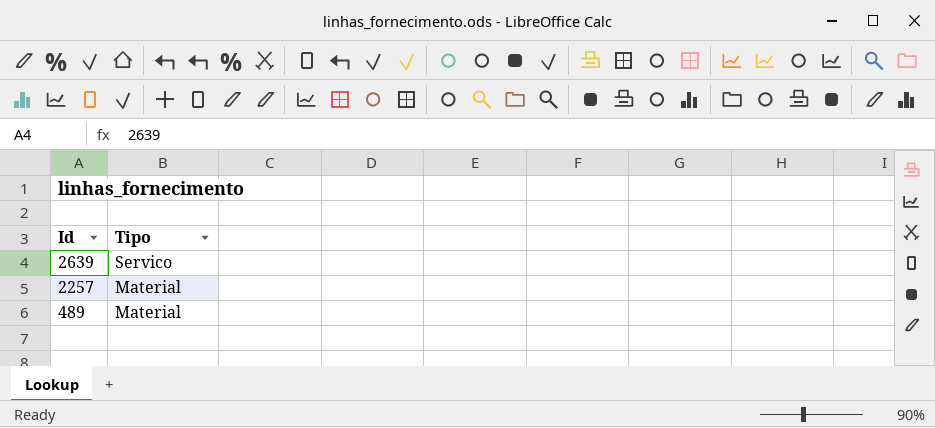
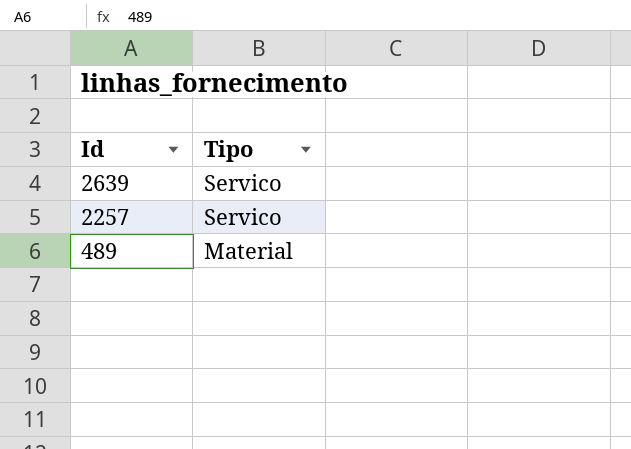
2257 | Tipo: Material -> Servico

